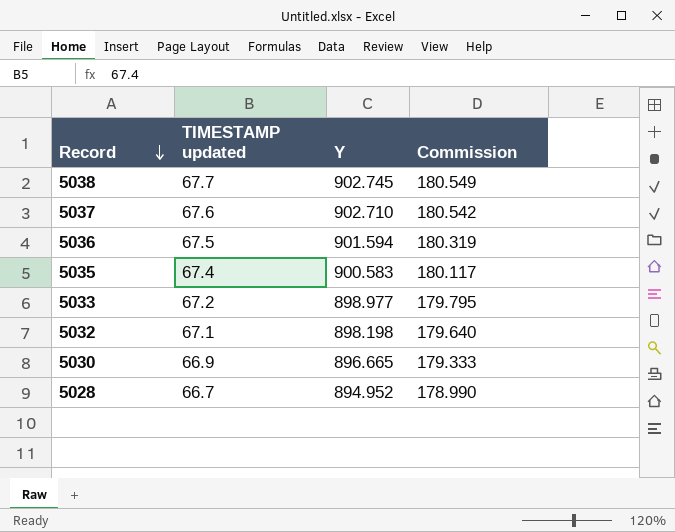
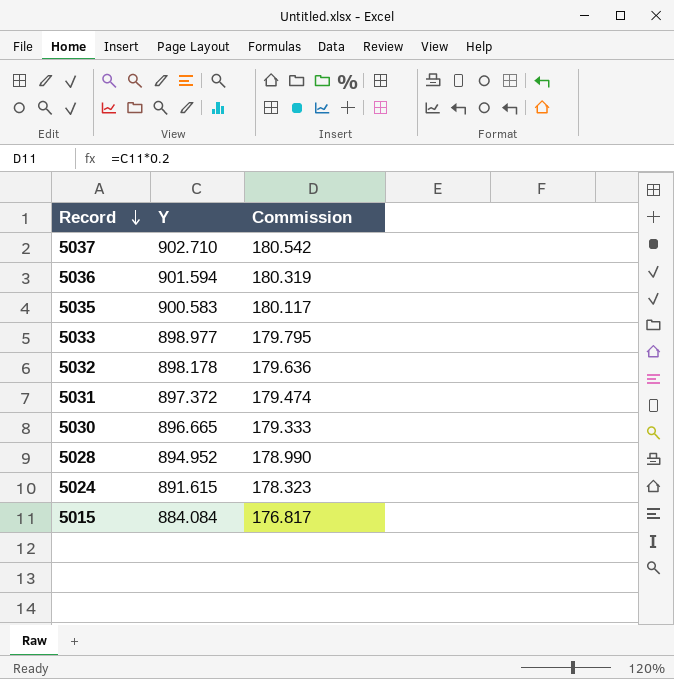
column TIMESTAMP updated | position: 2 -> none
row 5038: 67.7 | 902.745 | 180.549 -> none
5032 | Y: 898.198 -> 898.178
5032 | Commission: 179.640 -> 179.636
row 5031: none -> 897.372 | 179.474
row 5024: none -> 891.615 | 178.323
row 5015: none -> 884.084 | 176.817

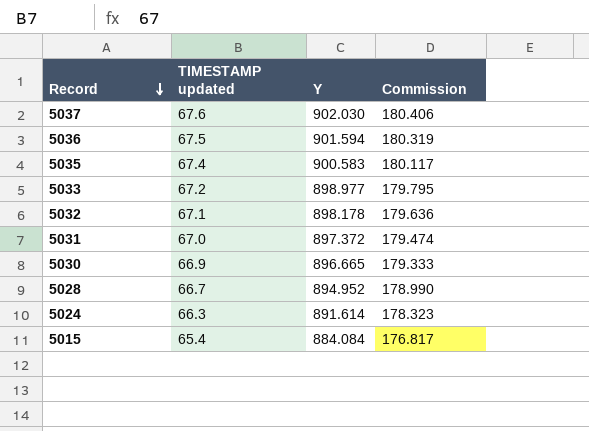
column TIMESTAMP updated | position: none -> 2
5037 | Y: 902.710 -> 902.030
5037 | Commission: 180.542 -> 180.406
5024 | Y: 891.615 -> 891.614

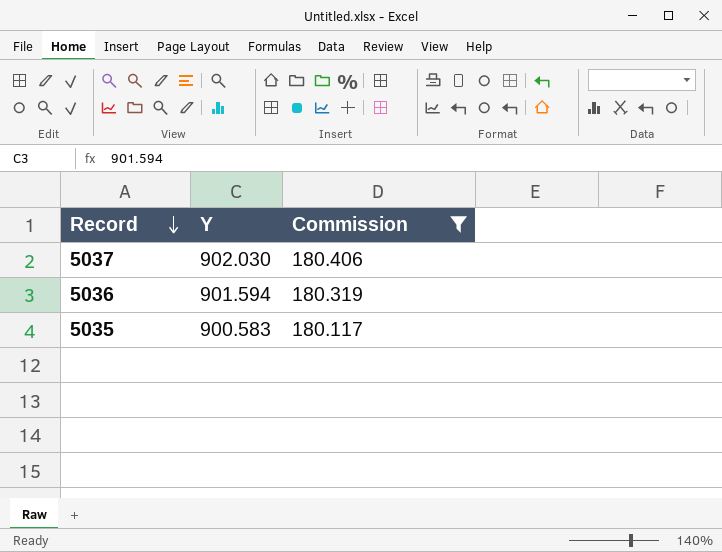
filter: none -> Commission >= 180.117
column TIMESTAMP updated | position: 2 -> none

